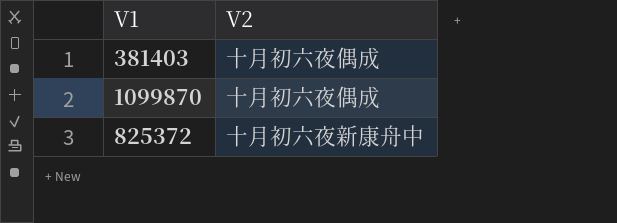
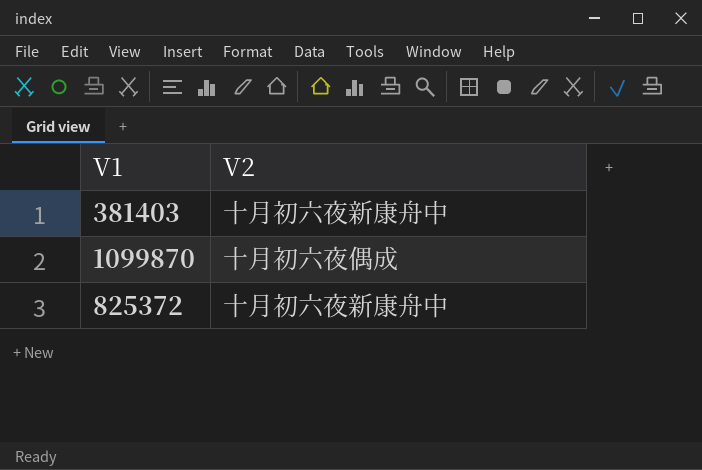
381403 | V2: 十月初六夜偶成 -> 十月初六夜新康舟中

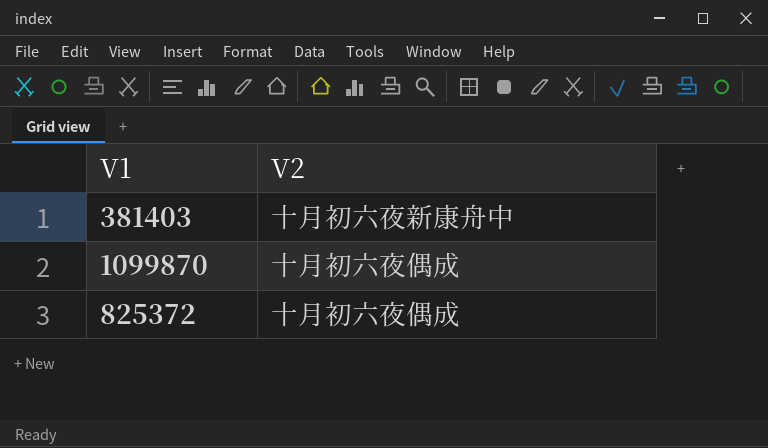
825372 | V2: 十月初六夜新康舟中 -> 十月初六夜偶成

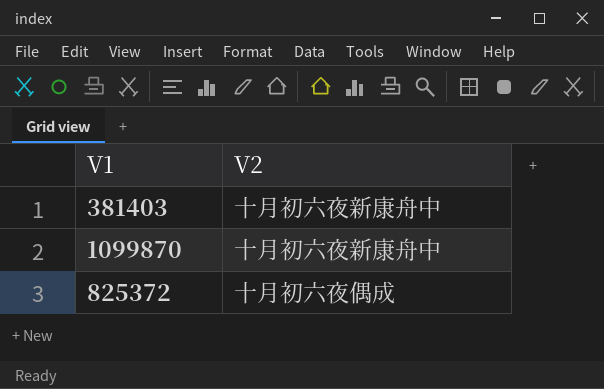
1099870 | V2: 十月初六夜偶成 -> 十月初六夜新康舟中

